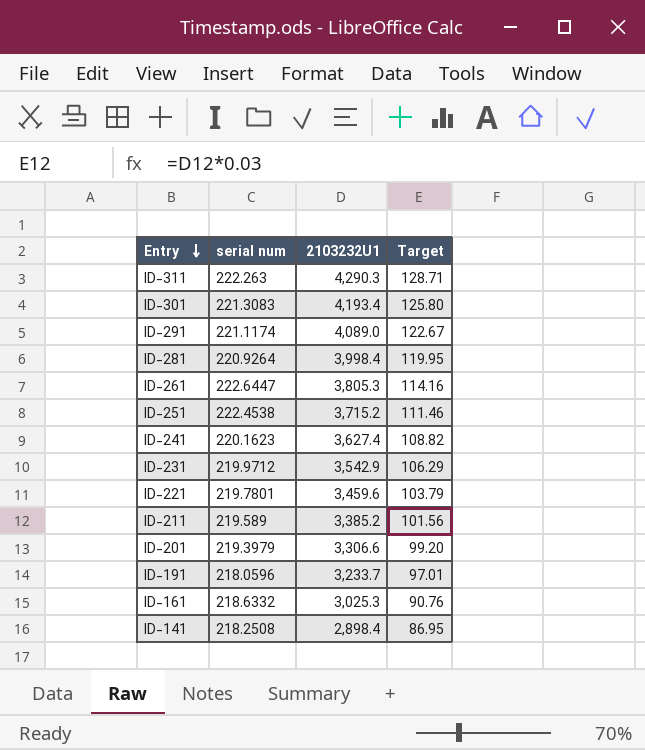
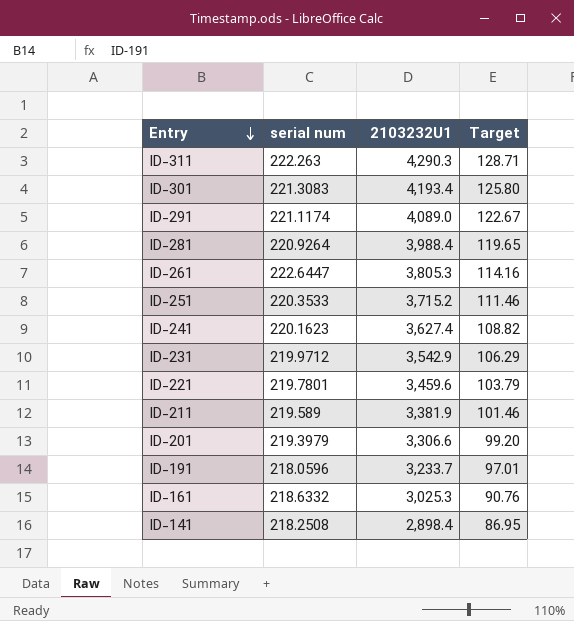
ID-281 | 2103232U1: 3,998.4 -> 3,988.4
ID-281 | Target: 119.95 -> 119.65
ID-251 | serial num: 222.4538 -> 220.3533
ID-211 | 2103232U1: 3,385.2 -> 3,381.9
ID-211 | Target: 101.56 -> 101.46

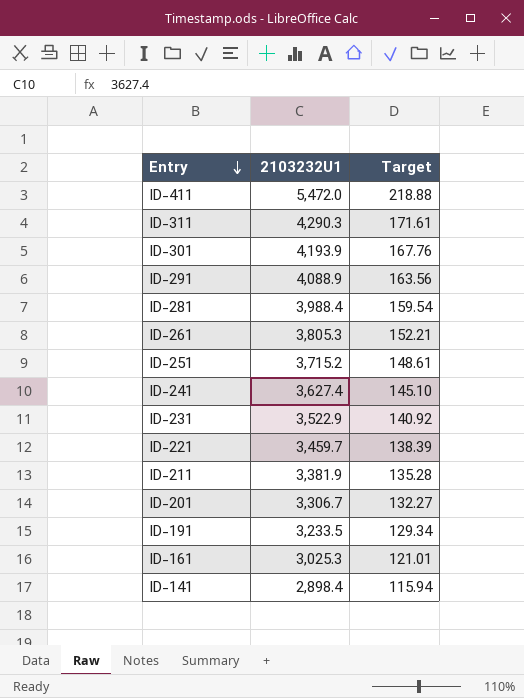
column serial num | position: 2 -> none
column Target | formula: [2103232U1] * 0.03 -> [2103232U1] * 0.04
row ID-411: none -> 5,472.0 | 218.88
ID-301 | 2103232U1: 4,193.4 -> 4,193.9
ID-291 | 2103232U1: 4,089.0 -> 4,088.9
ID-231 | 2103232U1: 3,542.9 -> 3,522.9
ID-221 | 2103232U1: 3,459.6 -> 3,459.7
ID-201 | 2103232U1: 3,306.6 -> 3,306.7
ID-191 | 2103232U1: 3,233.7 -> 3,233.5

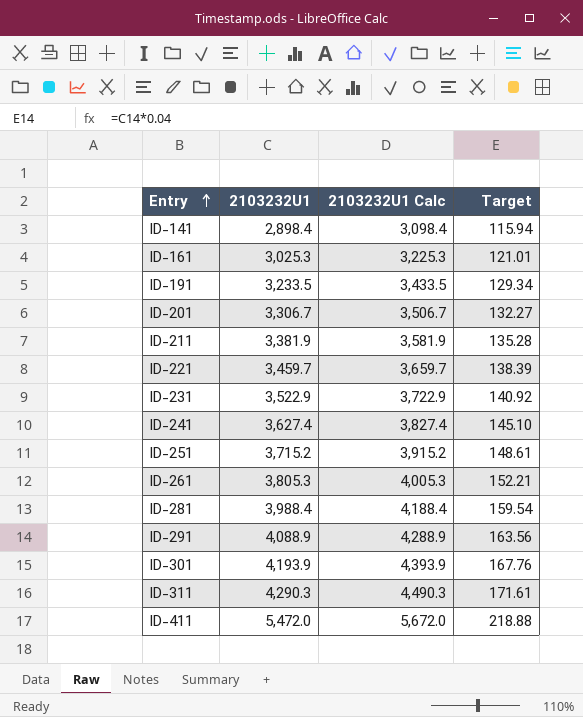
row order: Entry descending -> Entry ascending
column 2103232U1 Calc | formula: none -> [2103232U1] + 200

